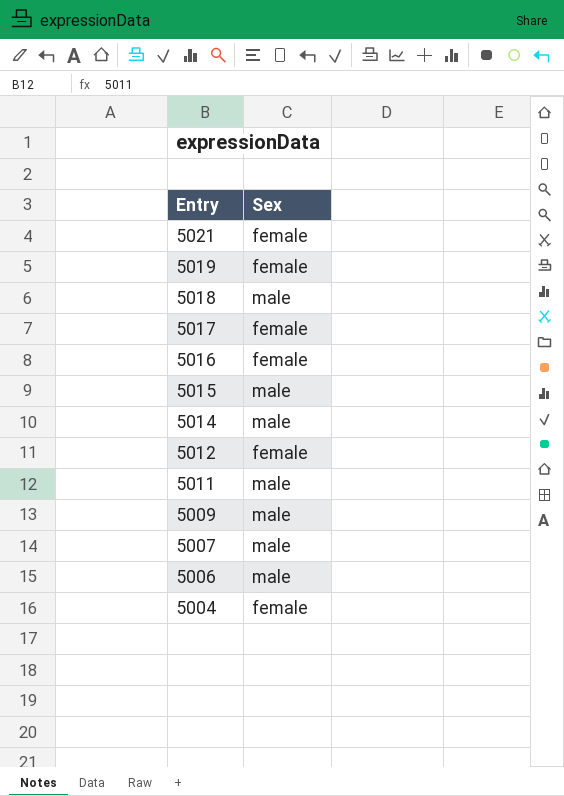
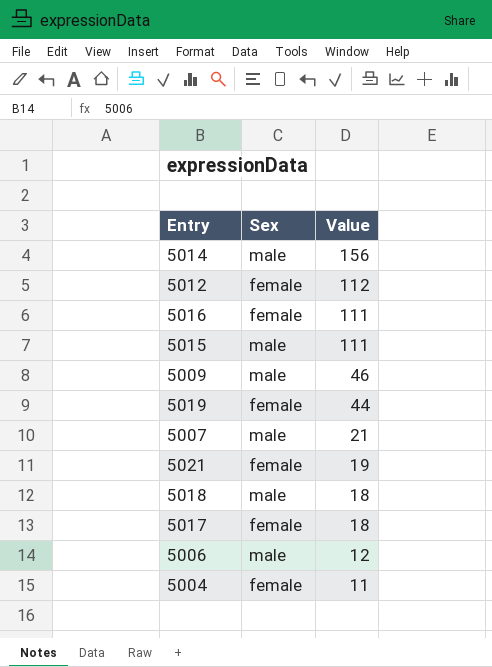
row order: Entry descending -> Value descending
column Value | position: none -> 3
row 5011: male -> none

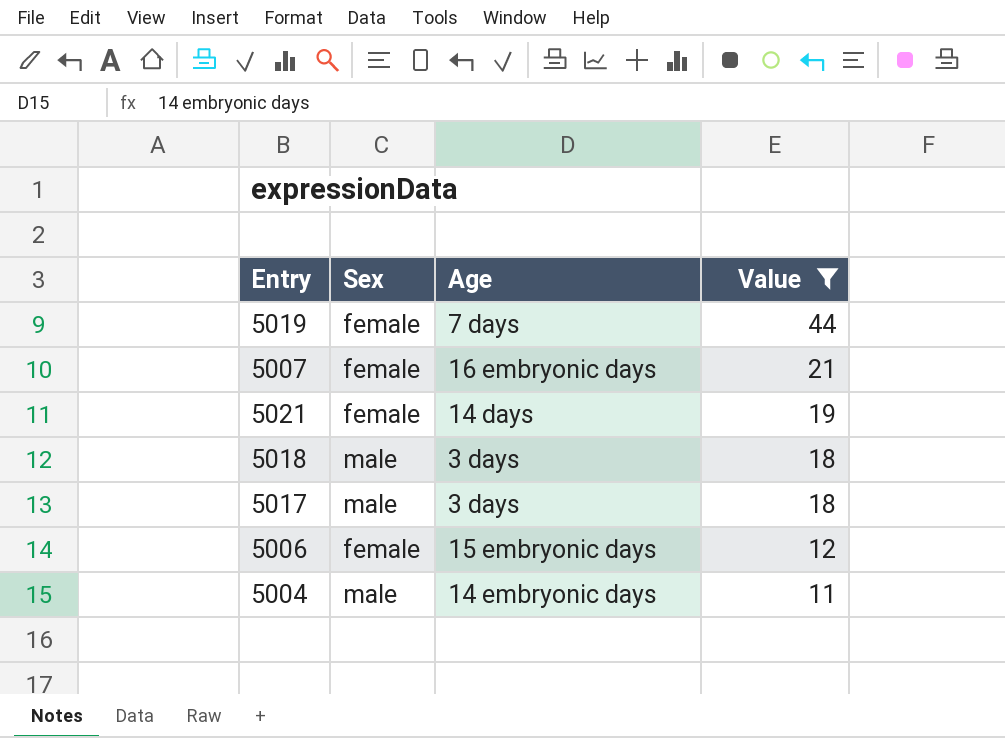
filter: none -> Value <= 44
column Age | position: none -> 3
5007 | Sex: male -> female
5017 | Sex: female -> male
5006 | Sex: male -> female
5004 | Sex: female -> male

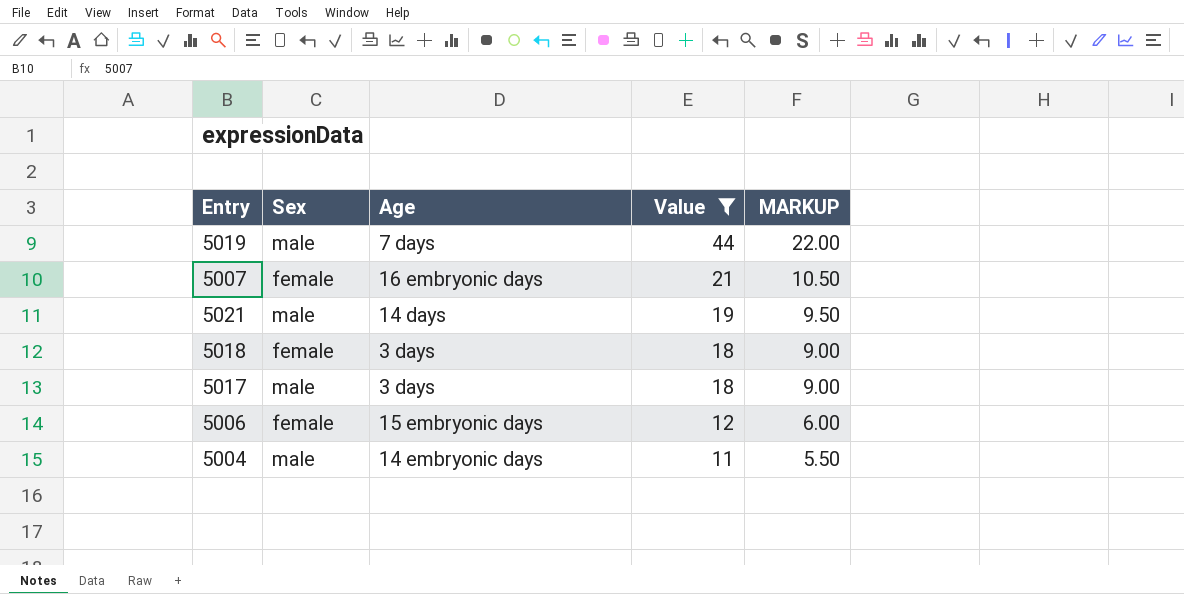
column MARKUP | formula: none -> [Value] * 0.5
5019 | Sex: female -> male
5021 | Sex: female -> male
5018 | Sex: male -> female

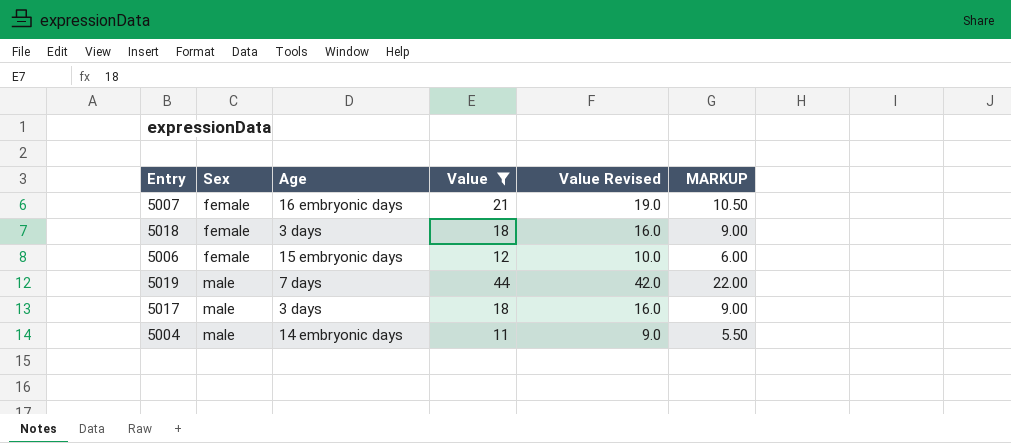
row order: Value descending -> Sex ascending
column Value Revised | formula: none -> [Value] - 2
row 5021: male | 14 days | 19 | 9.50 -> none

